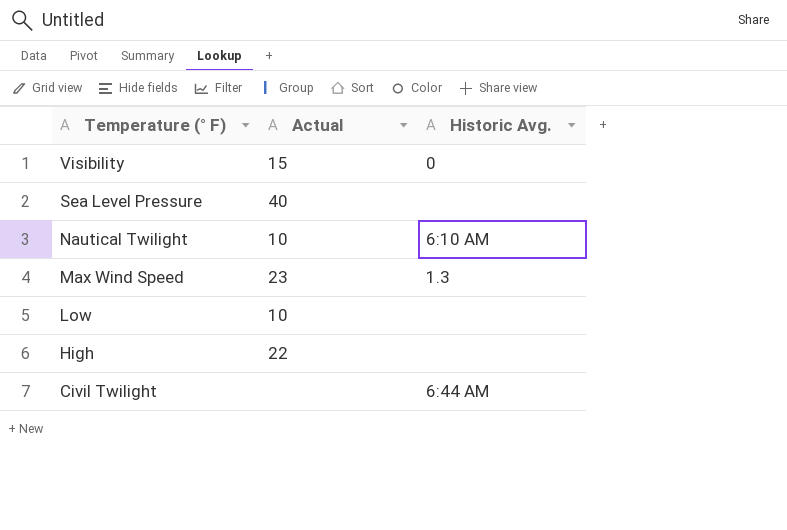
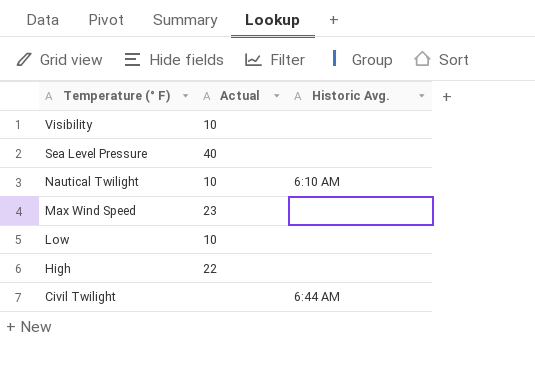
Visibility | Actual: 15 -> 10
Visibility | Historic Avg.: 0 -> none
Max Wind Speed | Historic Avg.: 1.3 -> none

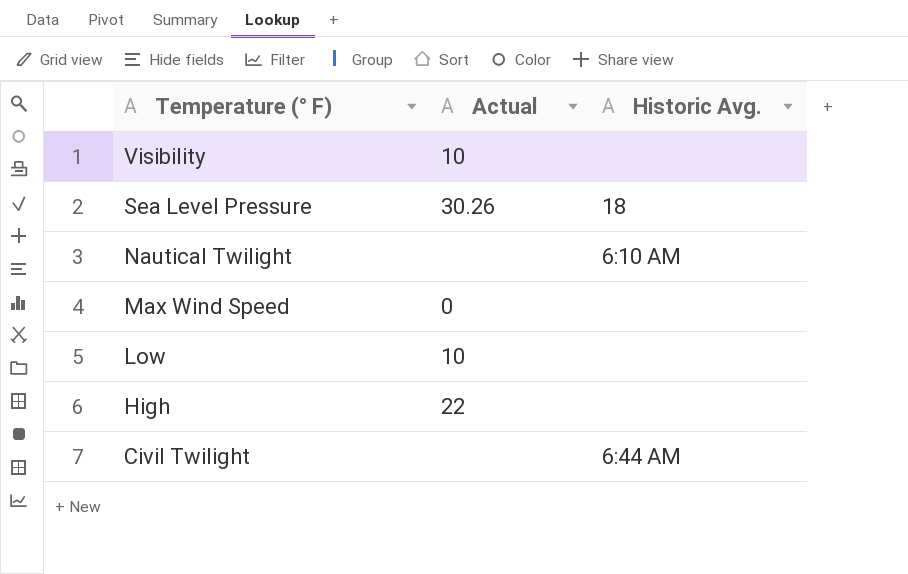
Sea Level Pressure | Actual: 40 -> 30.26
Sea Level Pressure | Historic Avg.: none -> 18
Nautical Twilight | Actual: 10 -> none
Max Wind Speed | Actual: 23 -> 0

